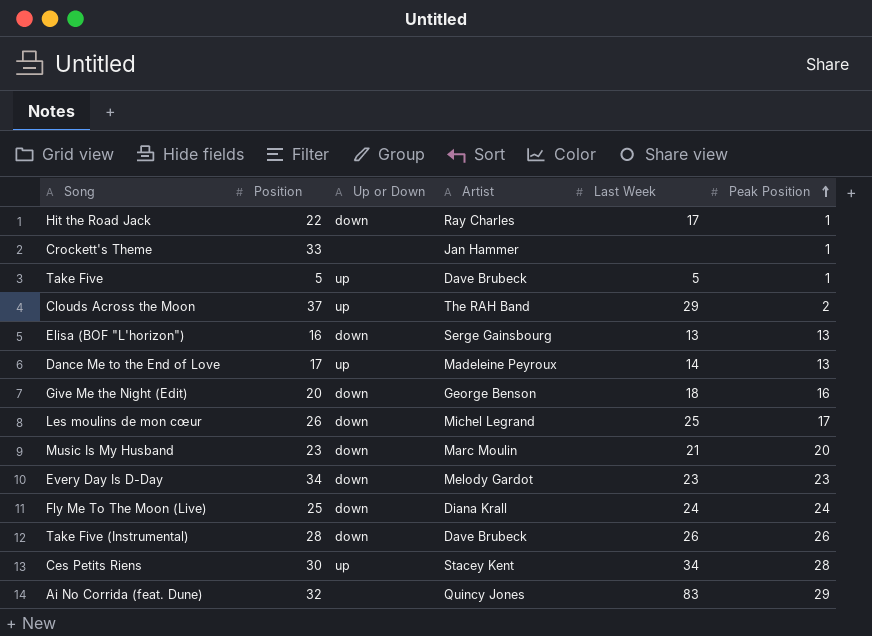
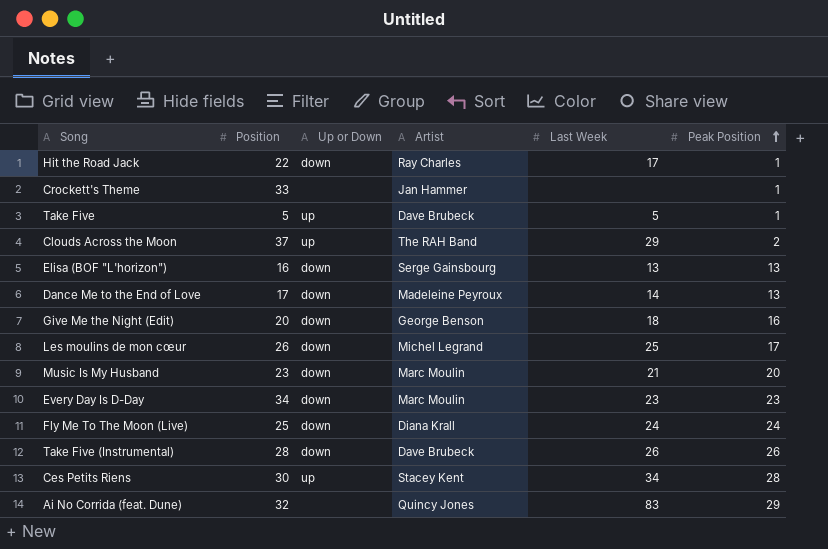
Dance Me to the End of Love | Up or Down: up -> down
Every Day Is D-Day | Artist: Melody Gardot -> Marc Moulin

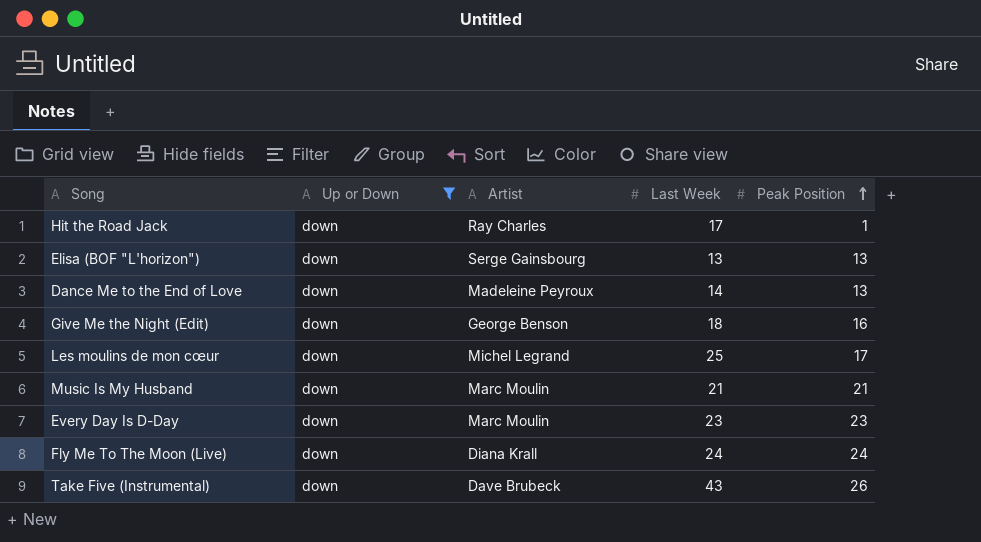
filter: none -> Up or Down = down
column Position | position: 2 -> none
Music Is My Husband | Peak Position: 20 -> 21
Take Five (Instrumental) | Last Week: 26 -> 43

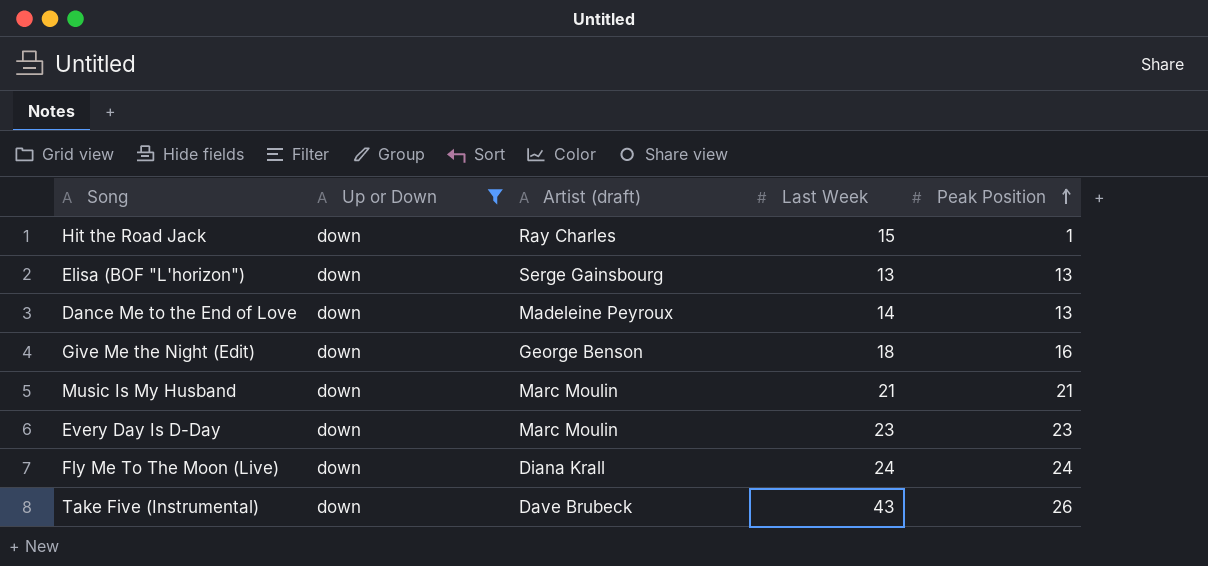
column name: Artist -> Artist (draft)
row Les moulins de mon cœur: down | Michel Legrand | 25 | 17 -> none
Hit the Road Jack | Last Week: 17 -> 15

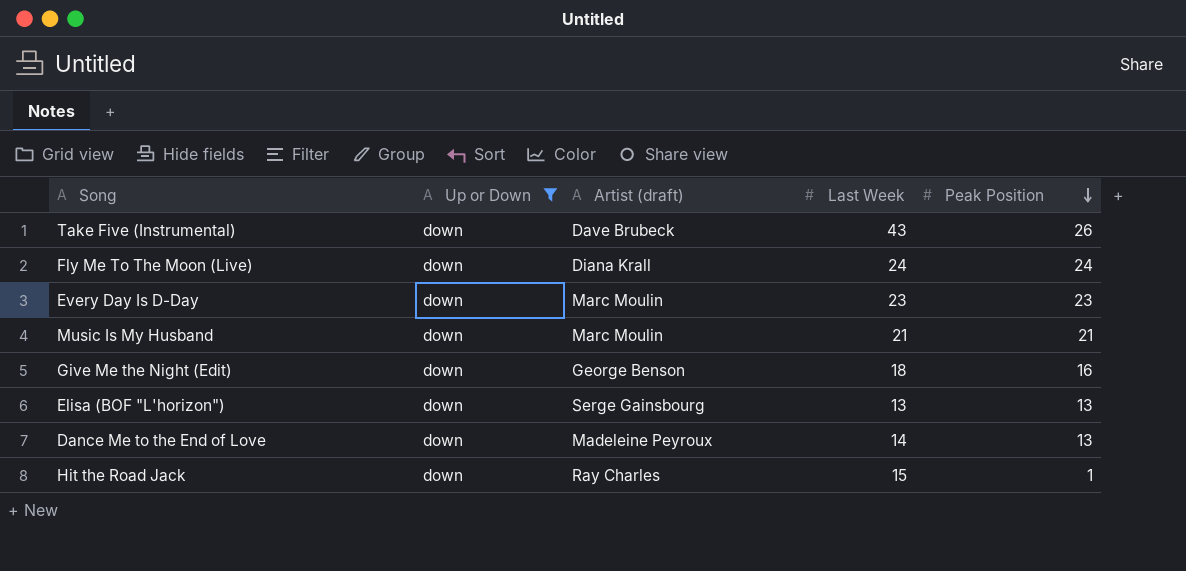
row order: Peak Position ascending -> Peak Position descending

